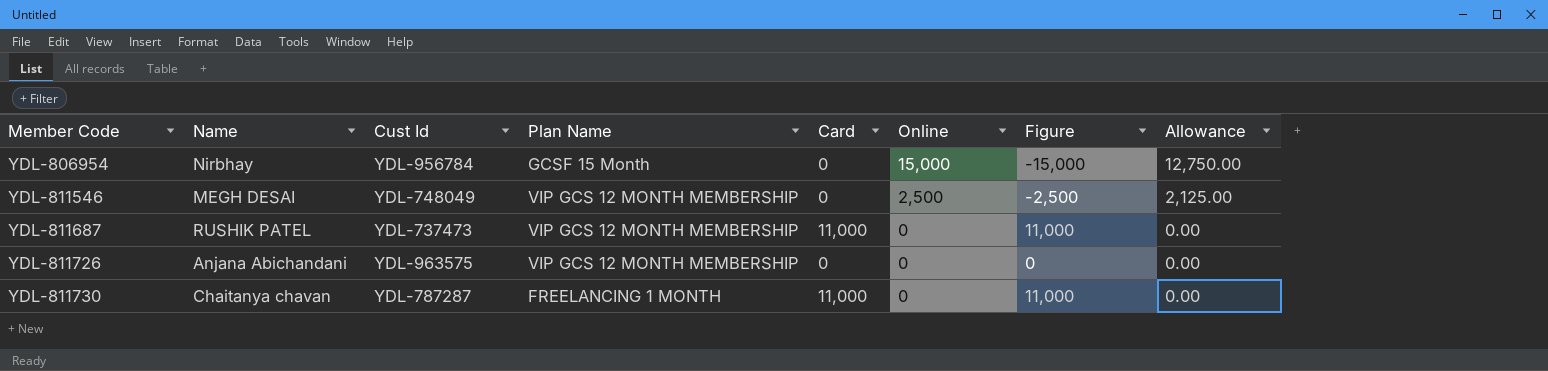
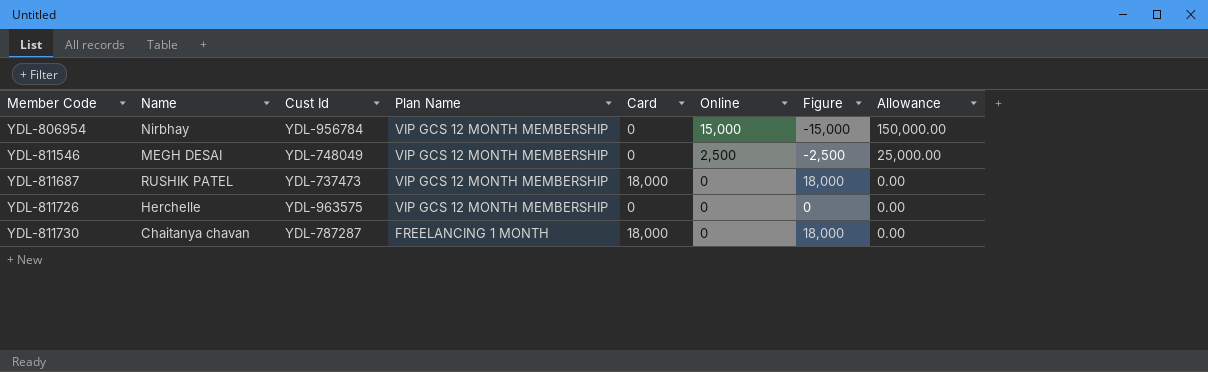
column Allowance | formula: [Online] * 0.85 -> [Online] * 10
YDL-806954 | Plan Name: GCSF 15 Month -> VIP GCS 12 MONTH MEMBERSHIP
YDL-811687 | Card: 11,000 -> 18,000
YDL-811687 | Figure: 11,000 -> 18,000
YDL-811726 | Name: Anjana Abichandani -> Herchelle
YDL-811730 | Card: 11,000 -> 18,000
YDL-811730 | Figure: 11,000 -> 18,000

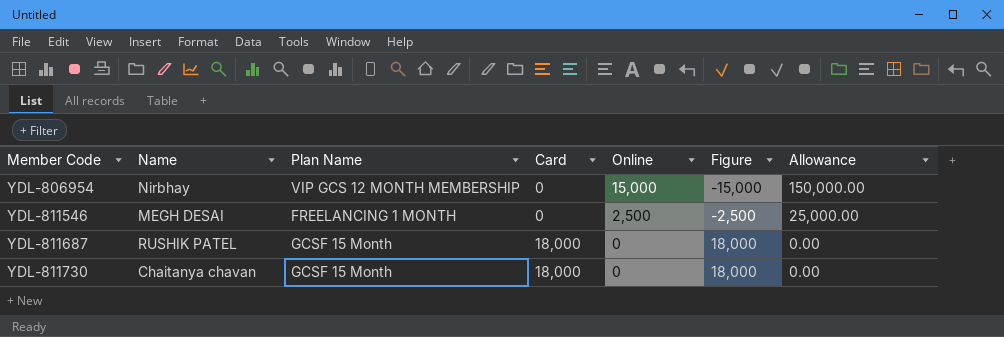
column Cust Id | position: 3 -> none
row YDL-811726: Herchelle | YDL-963575 | VIP GCS 12 MONTH MEMBERSHIP | 0 | 0 | 0 | 0.00 -> none
YDL-811546 | Plan Name: VIP GCS 12 MONTH MEMBERSHIP -> FREELANCING 1 MONTH
YDL-811687 | Plan Name: VIP GCS 12 MONTH MEMBERSHIP -> GCSF 15 Month
YDL-811730 | Plan Name: FREELANCING 1 MONTH -> GCSF 15 Month

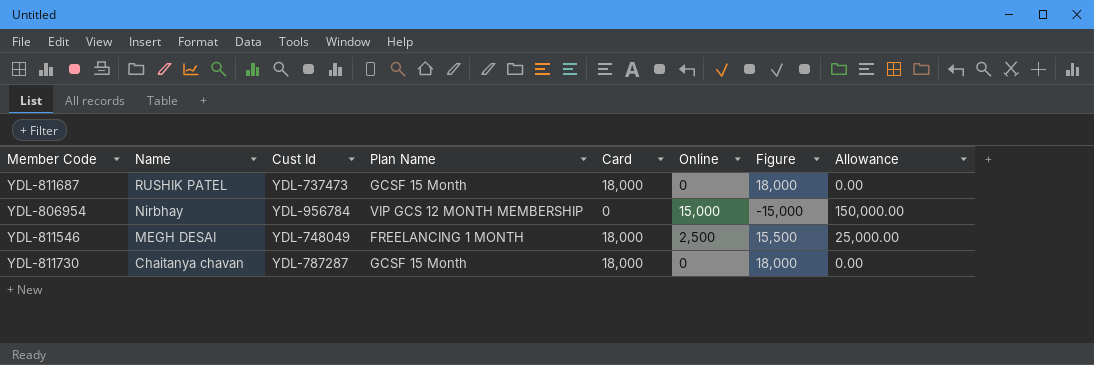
row order: Member Code ascending -> Name descending
column Cust Id | position: none -> 3
YDL-811546 | Card: 0 -> 18,000
YDL-811546 | Figure: -2,500 -> 15,500

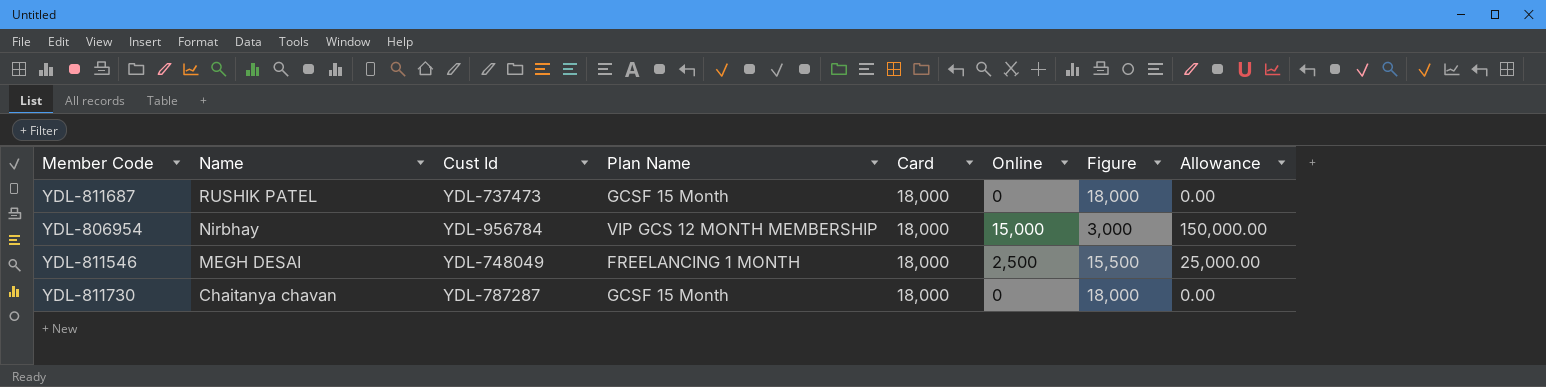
YDL-806954 | Card: 0 -> 18,000
YDL-806954 | Figure: -15,000 -> 3,000

